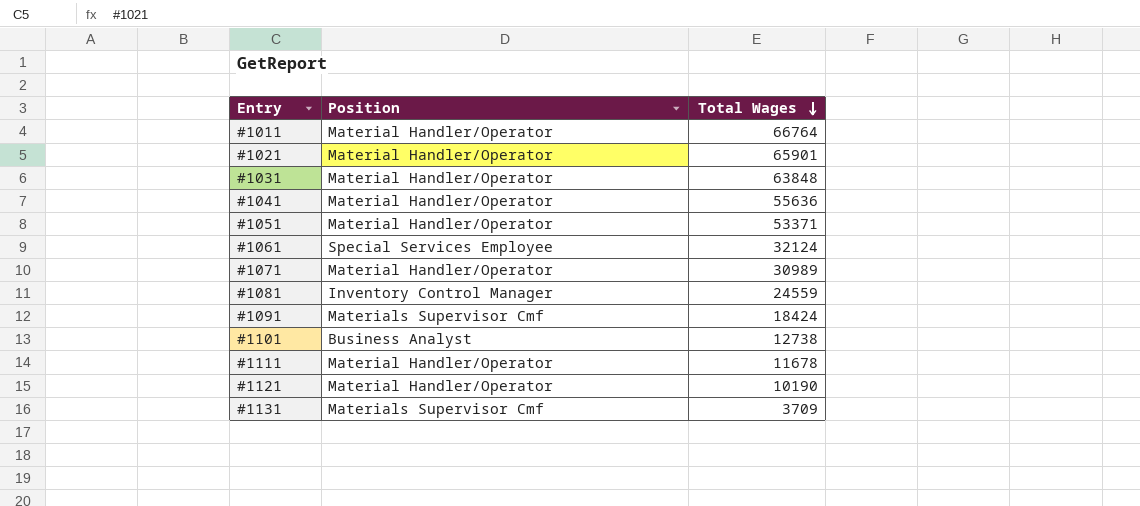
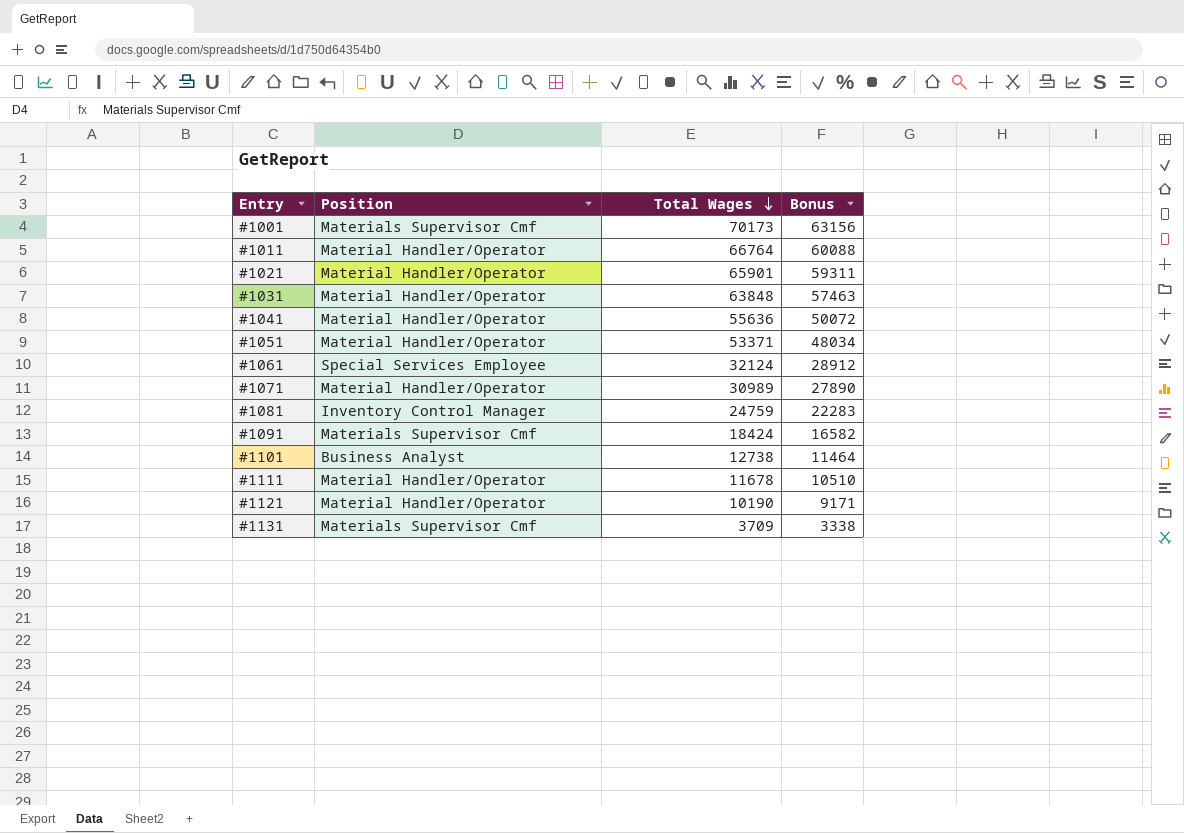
column Bonus | formula: none -> [Total Wages] * 0.9
row #1001: none -> Materials Supervisor Cmf | 70173 | 63156
#1081 | Total Wages: 24559 -> 24759

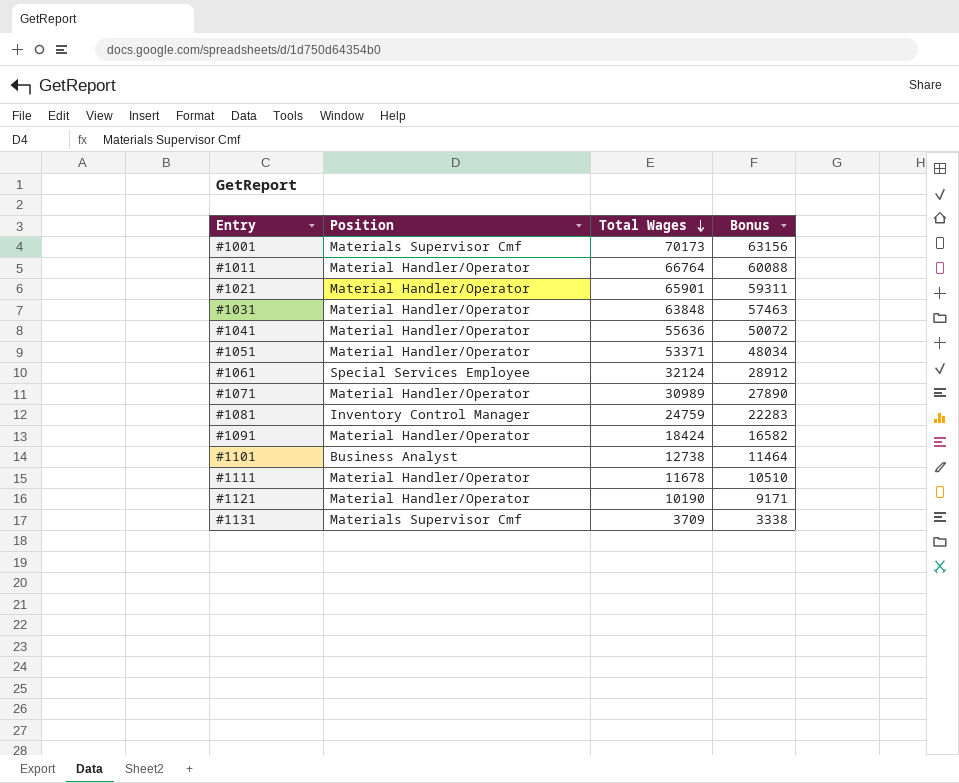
#1091 | Position: Materials Supervisor Cmf -> Material Handler/Operator

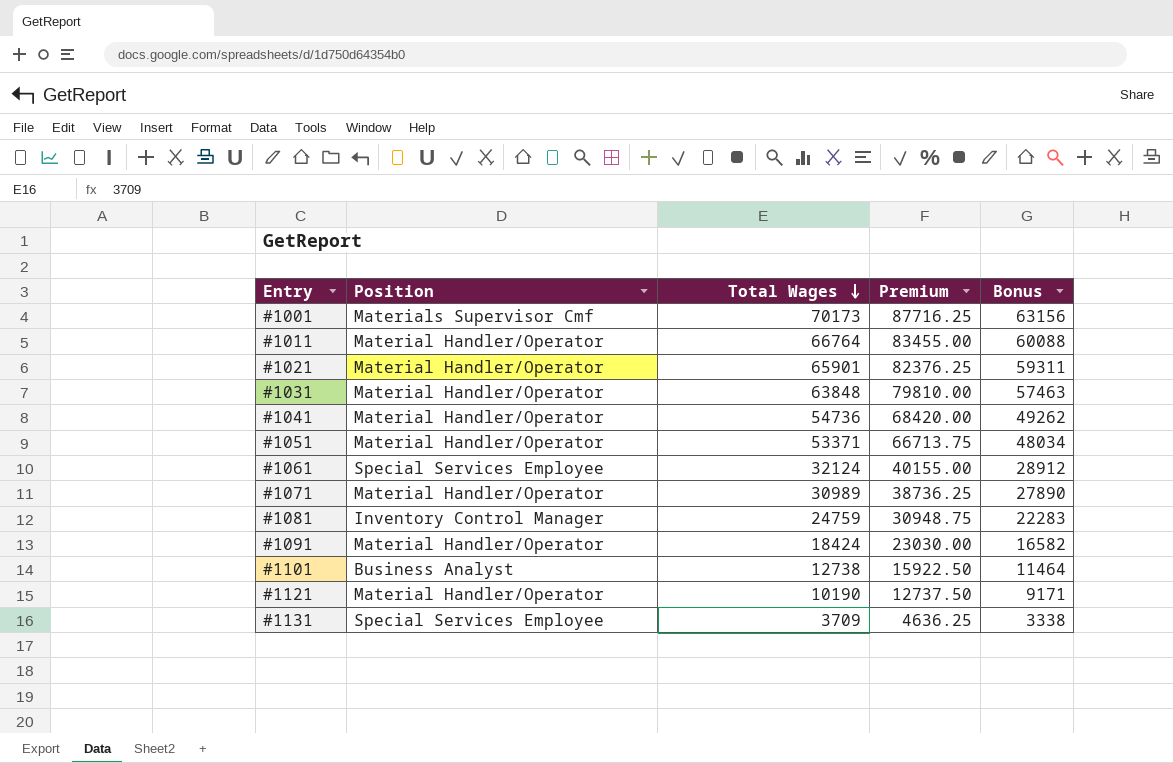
column Premium | formula: none -> [Total Wages] * 1.25
row #1111: Material Handler/Operator | 11678 | 10510 -> none
#1041 | Total Wages: 55636 -> 54736
#1041 | Bonus: 50072 -> 49262
#1131 | Position: Materials Supervisor Cmf -> Special Services Employee

